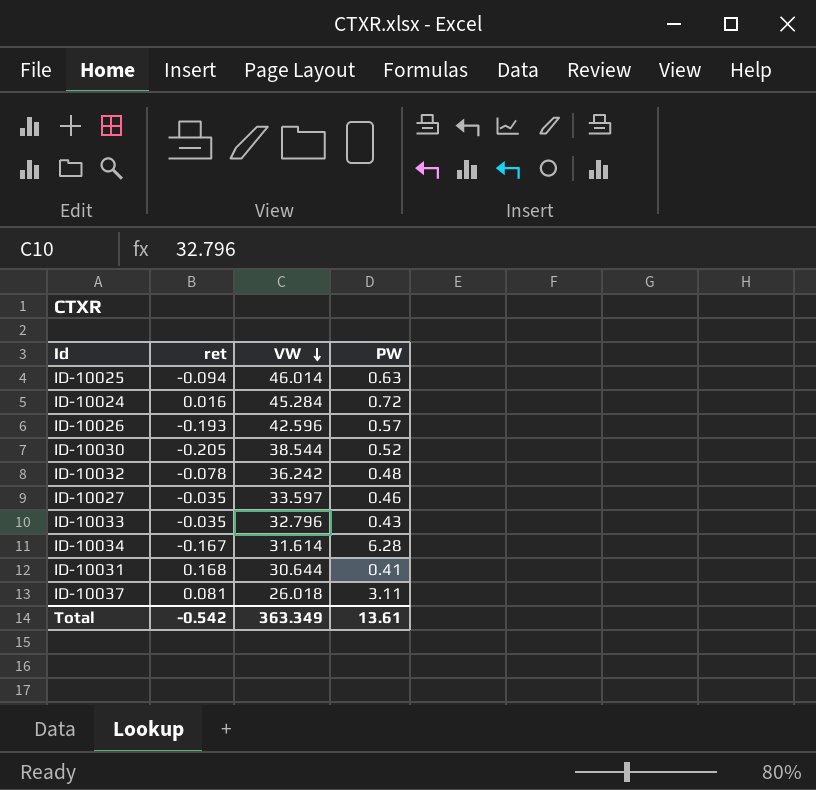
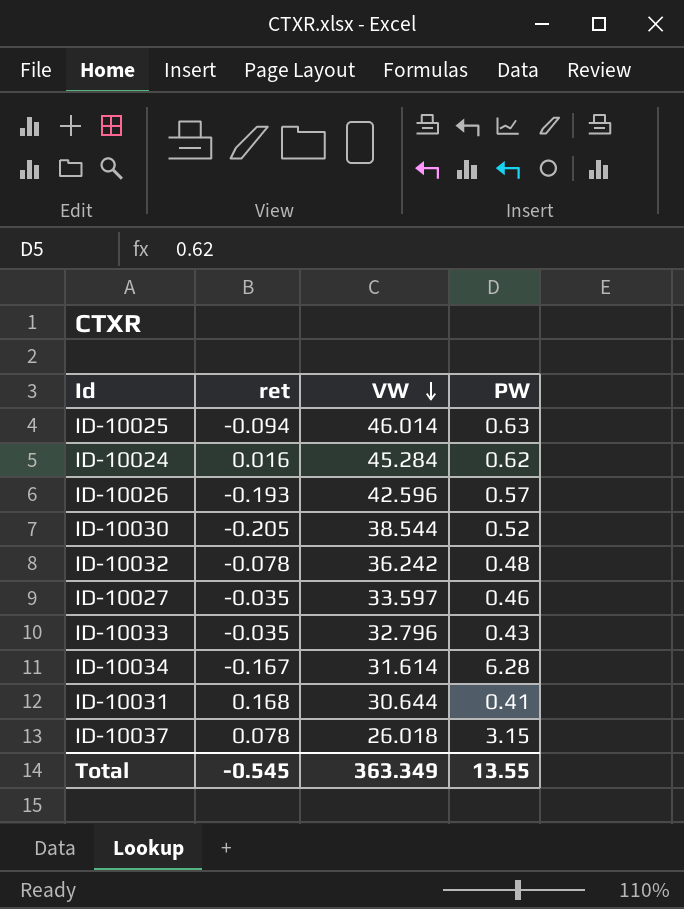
ID-10024 | PW: 0.72 -> 0.62
ID-10037 | ret: 0.081 -> 0.078
ID-10037 | PW: 3.11 -> 3.15
Total | ret: -0.542 -> -0.545
Total | PW: 13.61 -> 13.55

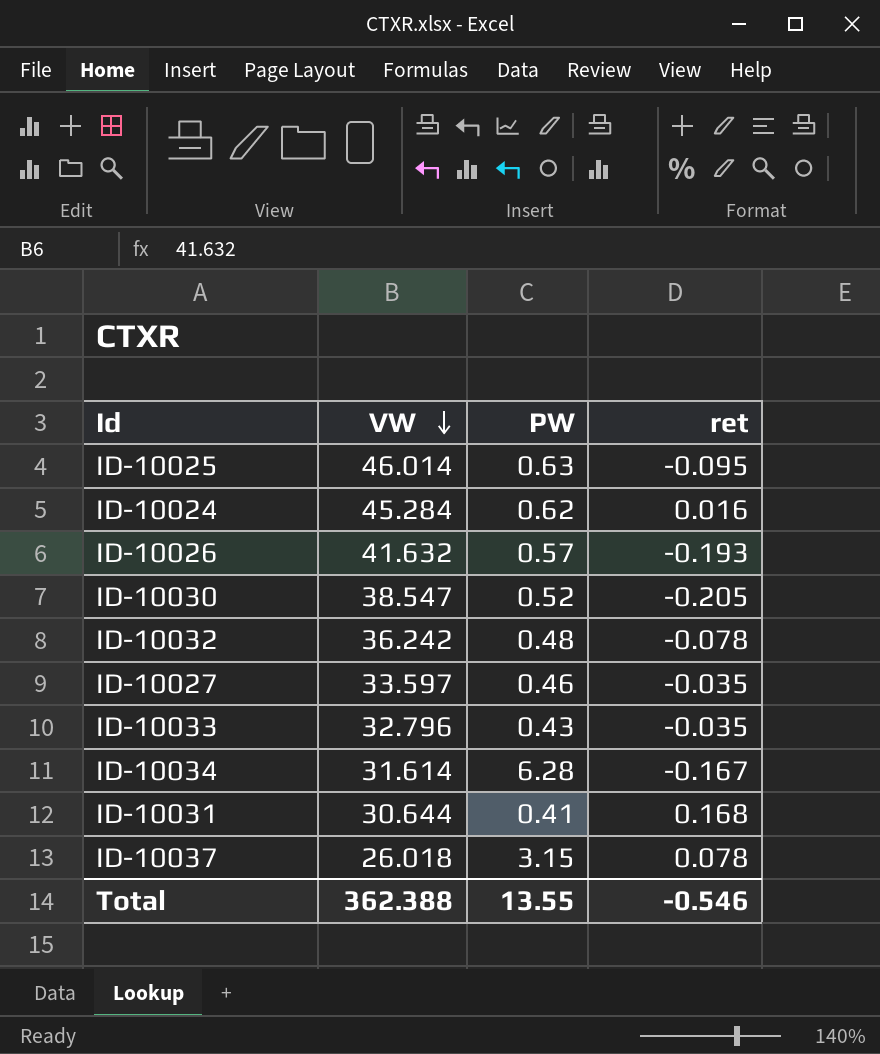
column ret | position: 2 -> 4
ID-10025 | ret: -0.094 -> -0.095
ID-10026 | VW: 42.596 -> 41.632
ID-10030 | VW: 38.544 -> 38.547
Total | VW: 363.349 -> 362.388
Total | ret: -0.545 -> -0.546

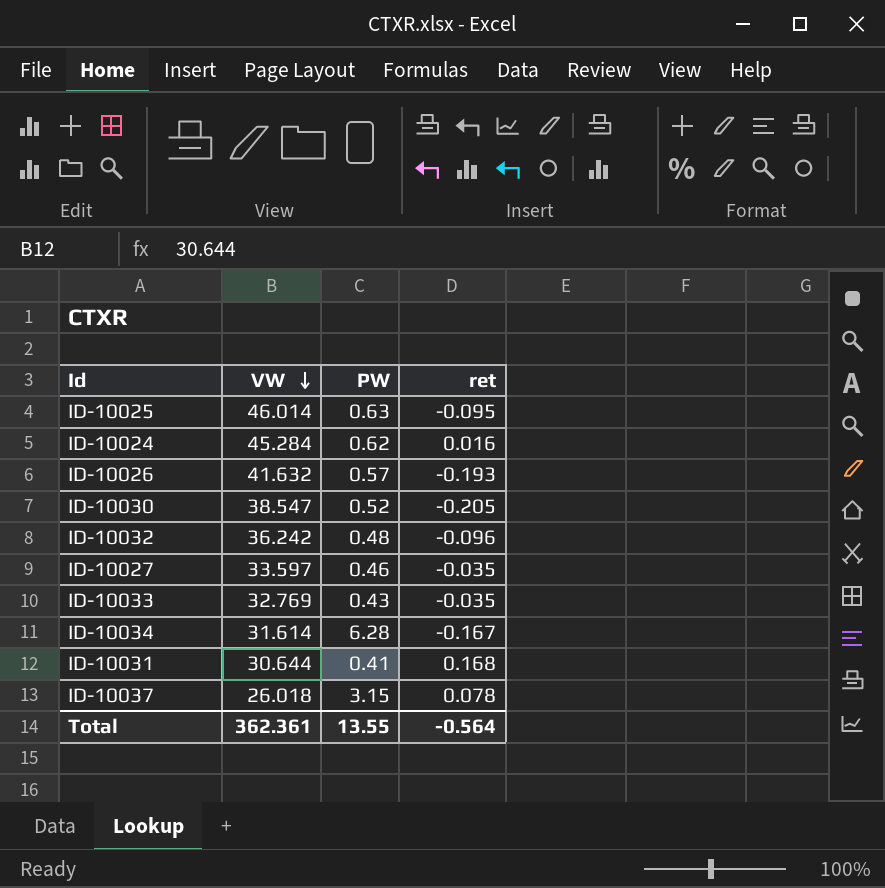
ID-10032 | ret: -0.078 -> -0.096
ID-10033 | VW: 32.796 -> 32.769
Total | VW: 362.388 -> 362.361
Total | ret: -0.546 -> -0.564

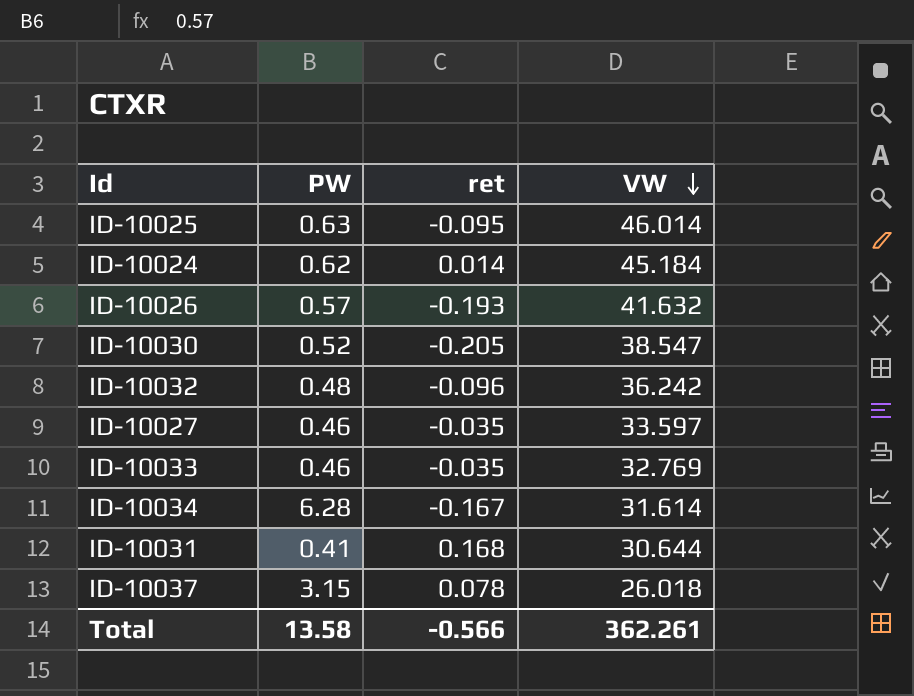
column VW | position: 2 -> 4
ID-10024 | ret: 0.016 -> 0.014
ID-10024 | VW: 45.284 -> 45.184
ID-10033 | PW: 0.43 -> 0.46
Total | PW: 13.55 -> 13.58
Total | ret: -0.564 -> -0.566
Total | VW: 362.361 -> 362.261

